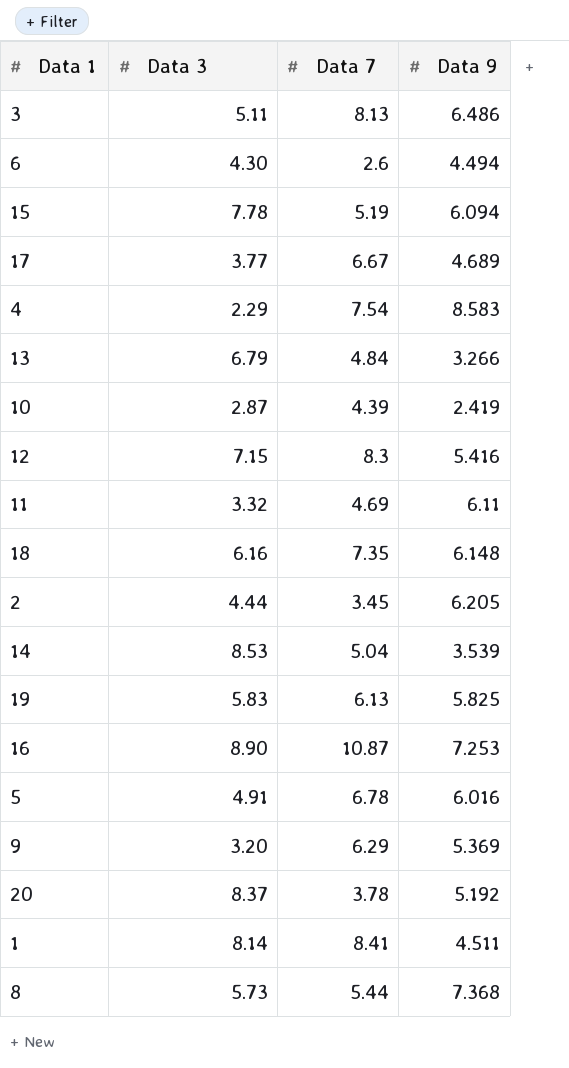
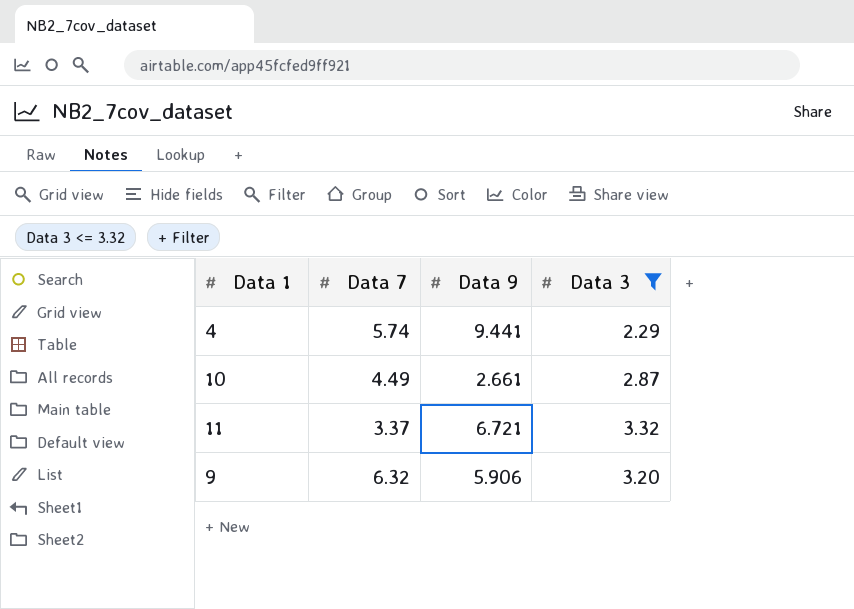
filter: none -> Data 3 <= 3.32
column Data 3 | position: 2 -> 4
4 | Data 7: 7.54 -> 5.74
4 | Data 9: 8.583 -> 9.441
10 | Data 7: 4.39 -> 4.49
10 | Data 9: 2.419 -> 2.661
11 | Data 7: 4.69 -> 3.37
11 | Data 9: 6.11 -> 6.721
9 | Data 7: 6.29 -> 6.32
9 | Data 9: 5.369 -> 5.906

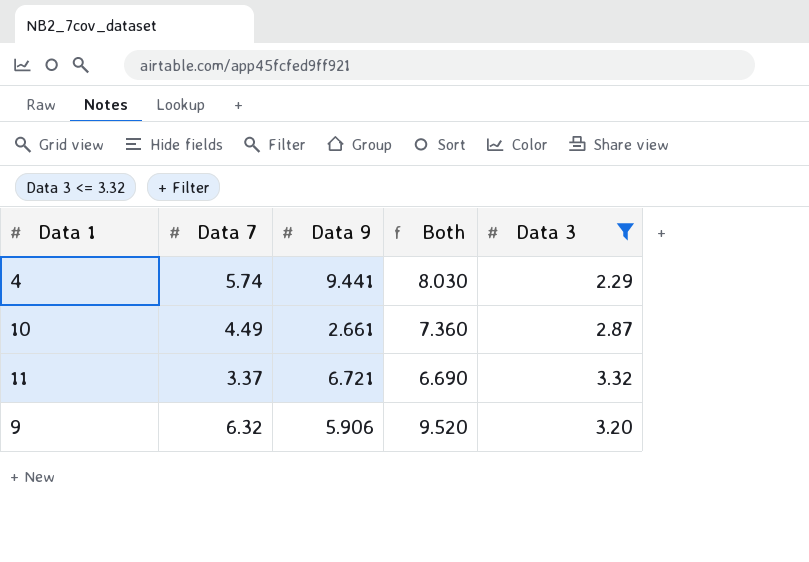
column Both | formula: none -> [Data 7] + [Data 3]

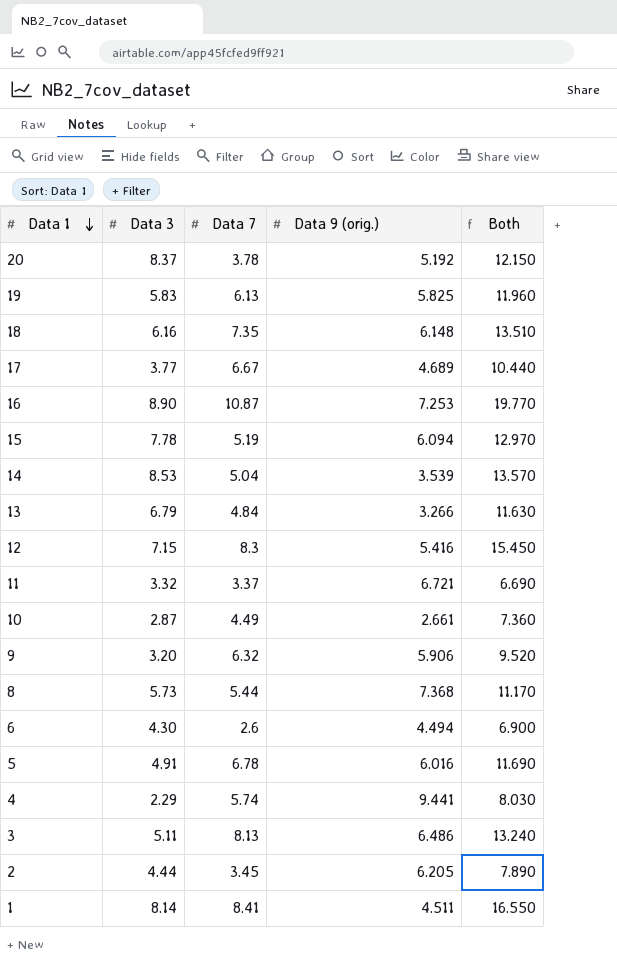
filter: Data 3 <= 3.32 -> none
row order: none -> Data 1 descending
column Data 3 | position: 5 -> 2
column name: Data 9 -> Data 9 (orig.)

